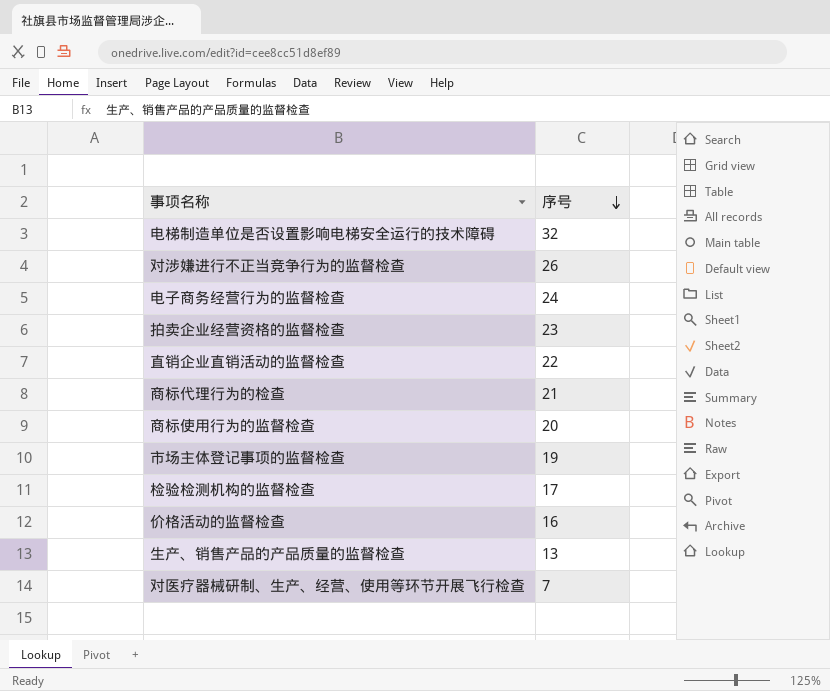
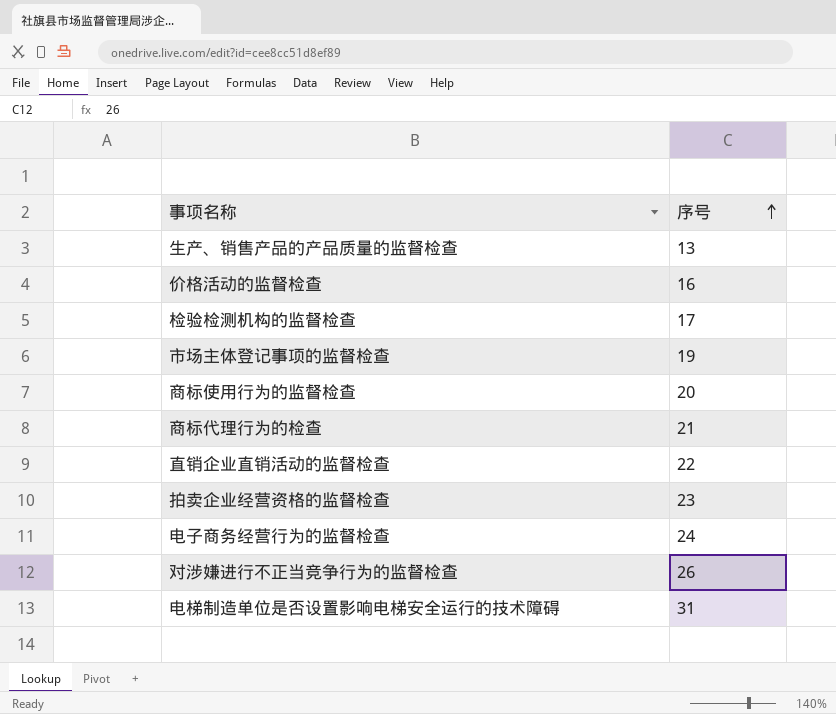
row order: 序号 descending -> 序号 ascending
row 对医疗器械研制、生产、经营、使用等环节开展飞行检查: 7 -> none
电梯制造单位是否设置影响电梯安全运行的技术障碍 | 序号: 32 -> 31

